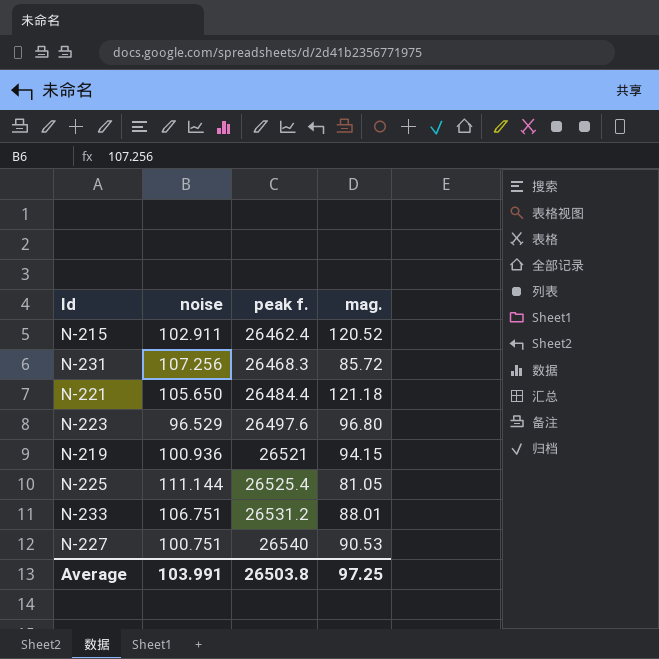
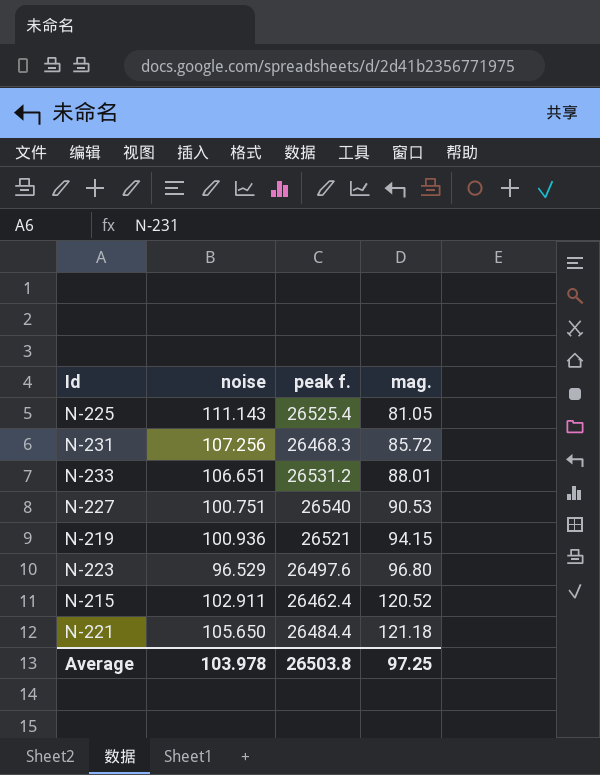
row order: peak f. ascending -> mag. ascending
N-225 | noise: 111.144 -> 111.143
N-233 | noise: 106.751 -> 106.651
Average | noise: 103.991 -> 103.978

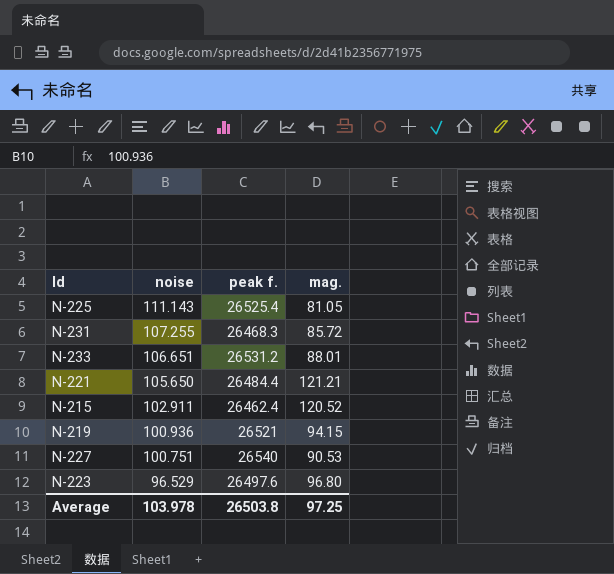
row order: mag. ascending -> noise descending
N-231 | noise: 107.256 -> 107.255
N-221 | mag.: 121.18 -> 121.21

